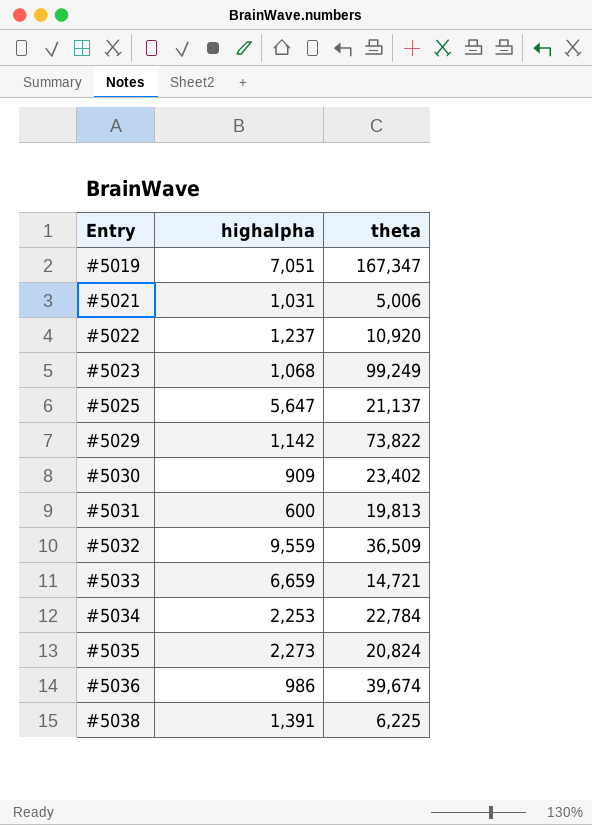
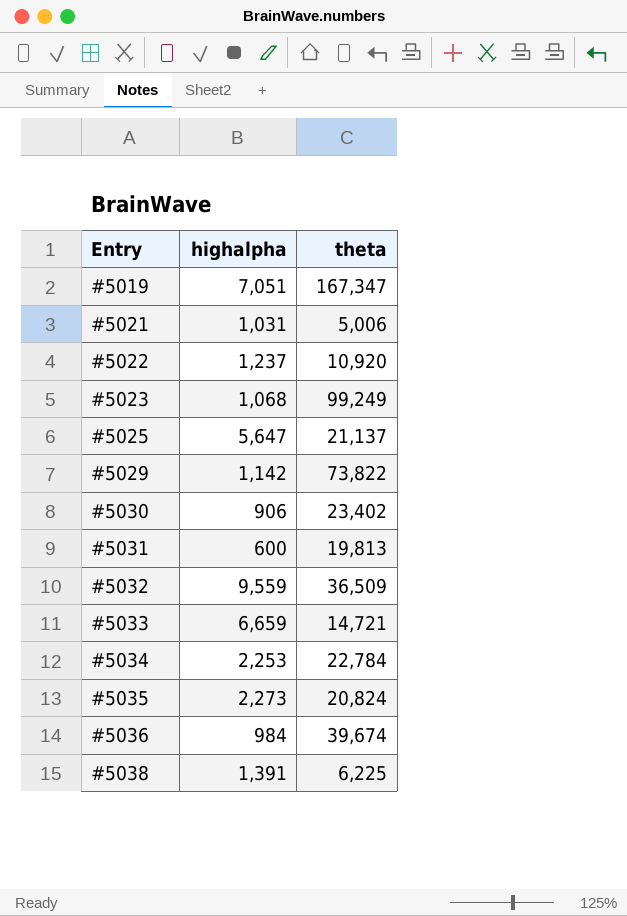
#5030 | highalpha: 909 -> 906
#5036 | highalpha: 986 -> 984

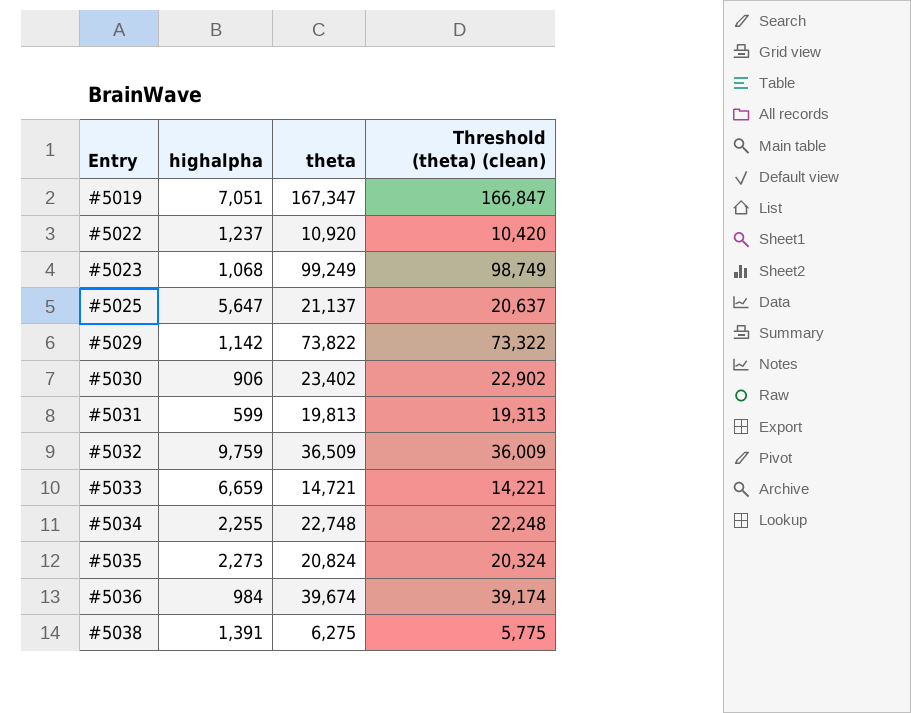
column Threshold (theta) (clean) | formula: none -> [theta] - 500
row #5021: 1,031 | 5,006 -> none
#5031 | highalpha: 600 -> 599
#5032 | highalpha: 9,559 -> 9,759
#5034 | highalpha: 2,253 -> 2,255
#5034 | theta: 22,784 -> 22,748
#5038 | theta: 6,225 -> 6,275

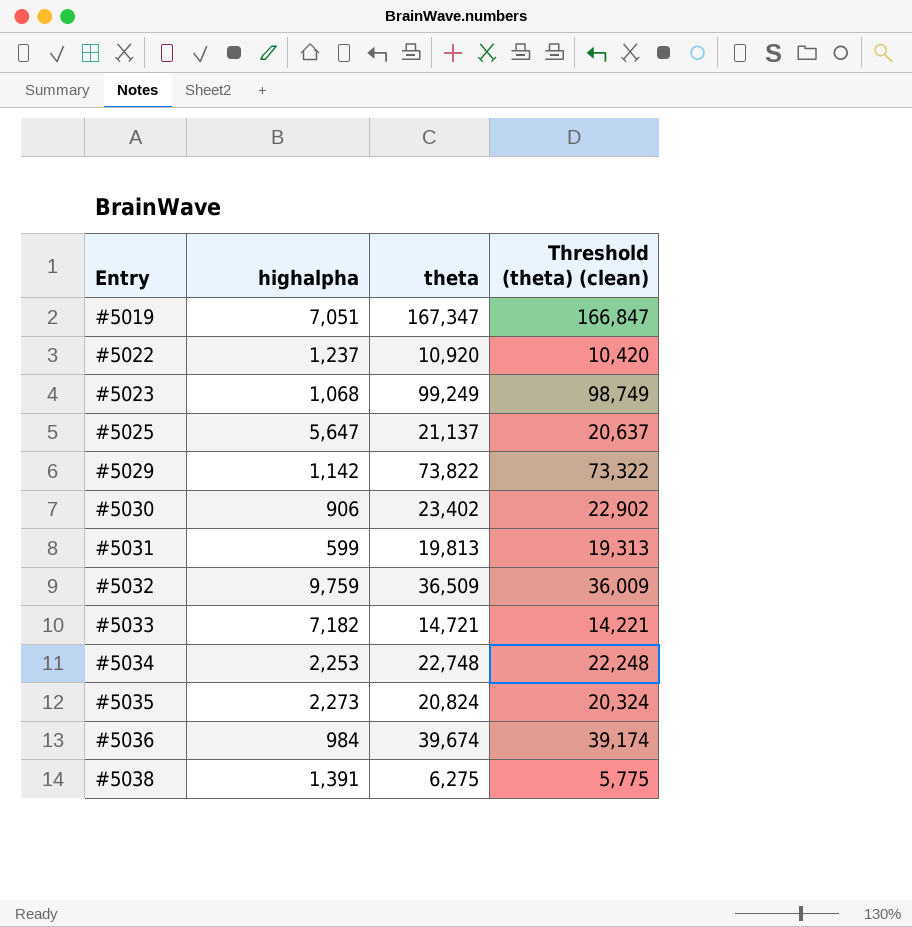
#5033 | highalpha: 6,659 -> 7,182
#5034 | highalpha: 2,255 -> 2,253

